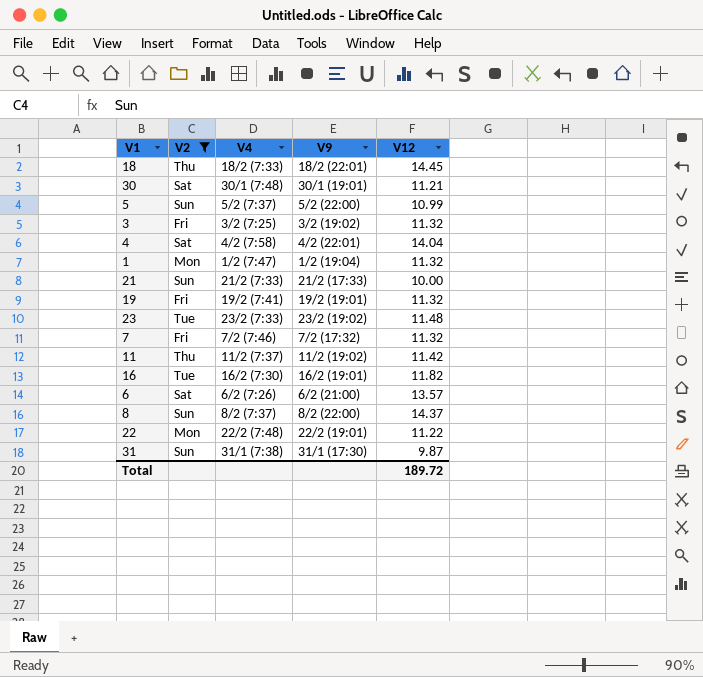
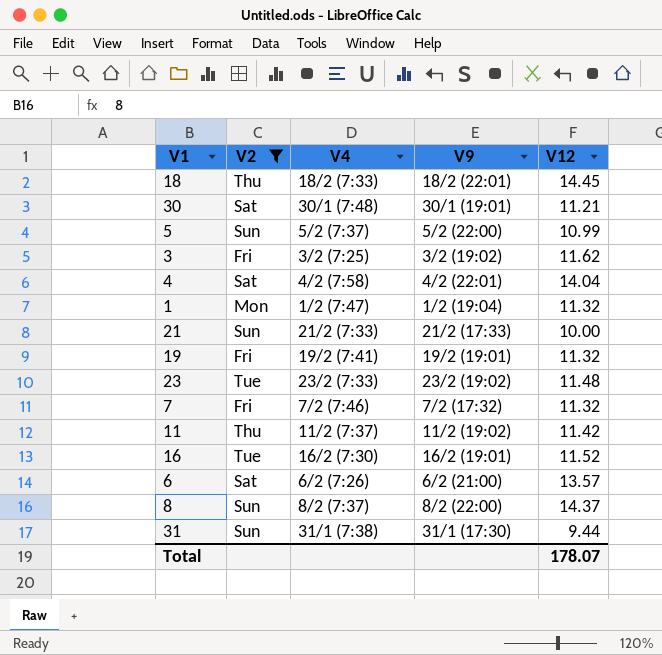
row 22: Mon | 22/2 (7:48) | 22/2 (19:01) | 11.22 -> none
3 | V12: 11.32 -> 11.62
16 | V12: 11.82 -> 11.52
31 | V12: 9.87 -> 9.44
Total | V12: 189.72 -> 178.07

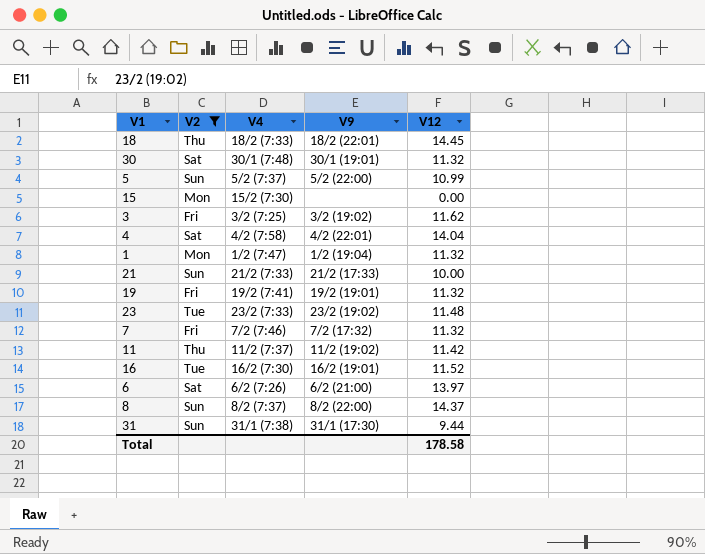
30 | V12: 11.21 -> 11.32
row 15: none -> Mon | 15/2 (7:30) | none | 0.00
6 | V12: 13.57 -> 13.97
Total | V12: 178.07 -> 178.58

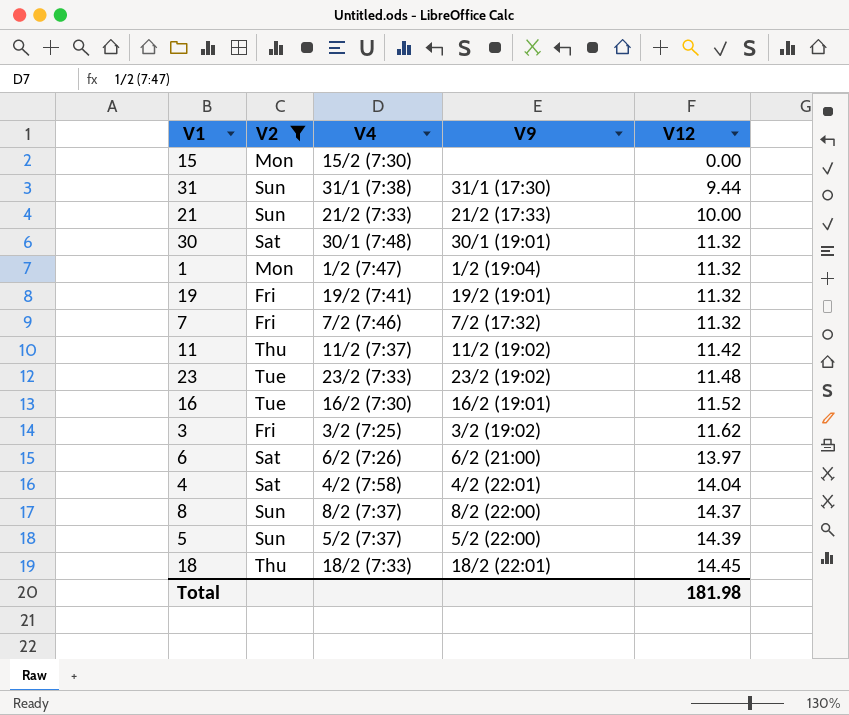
row order: none -> V12 ascending
5 | V12: 10.99 -> 14.39
Total | V12: 178.58 -> 181.98

